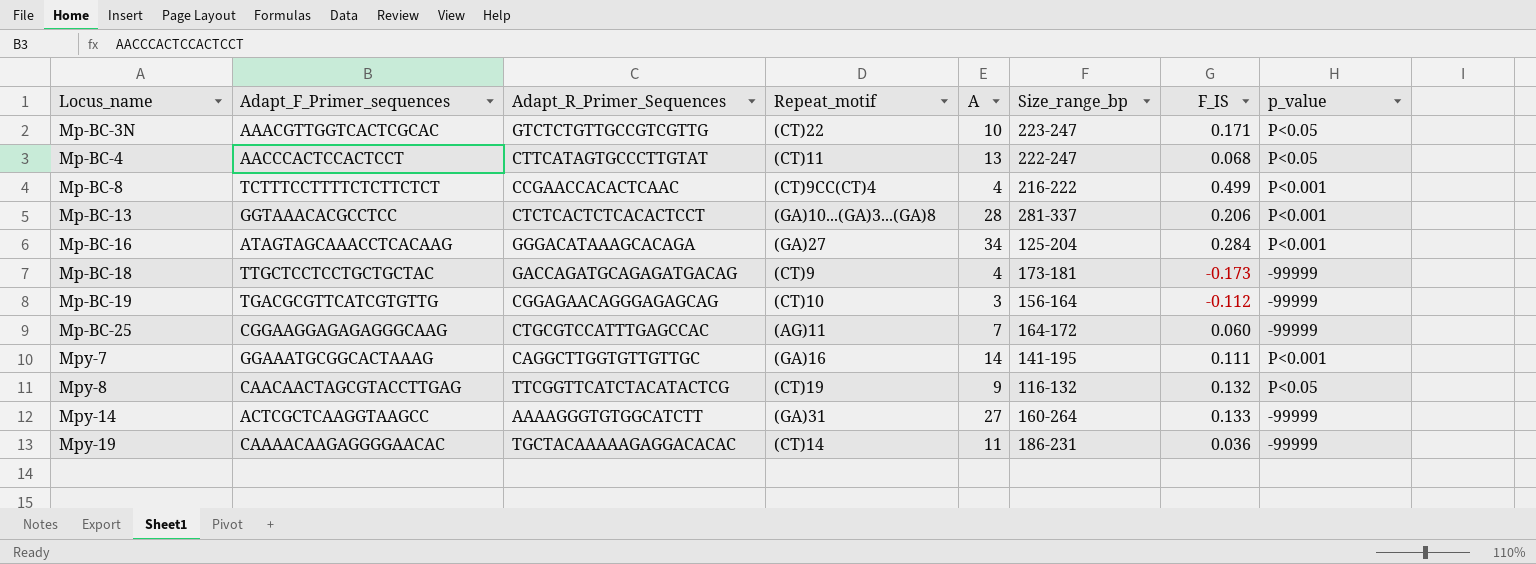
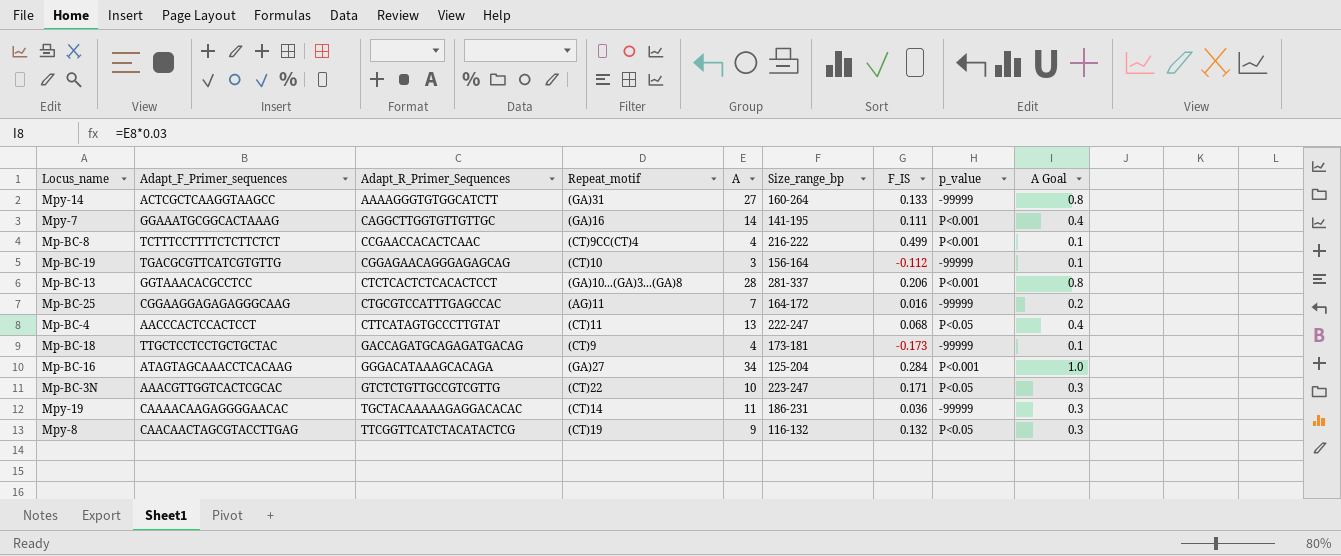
row order: Locus_name ascending -> Adapt_R_Primer_Sequences ascending
column A Goal | formula: none -> [A] * 0.03
Mp-BC-25 | F_IS: 0.060 -> 0.016

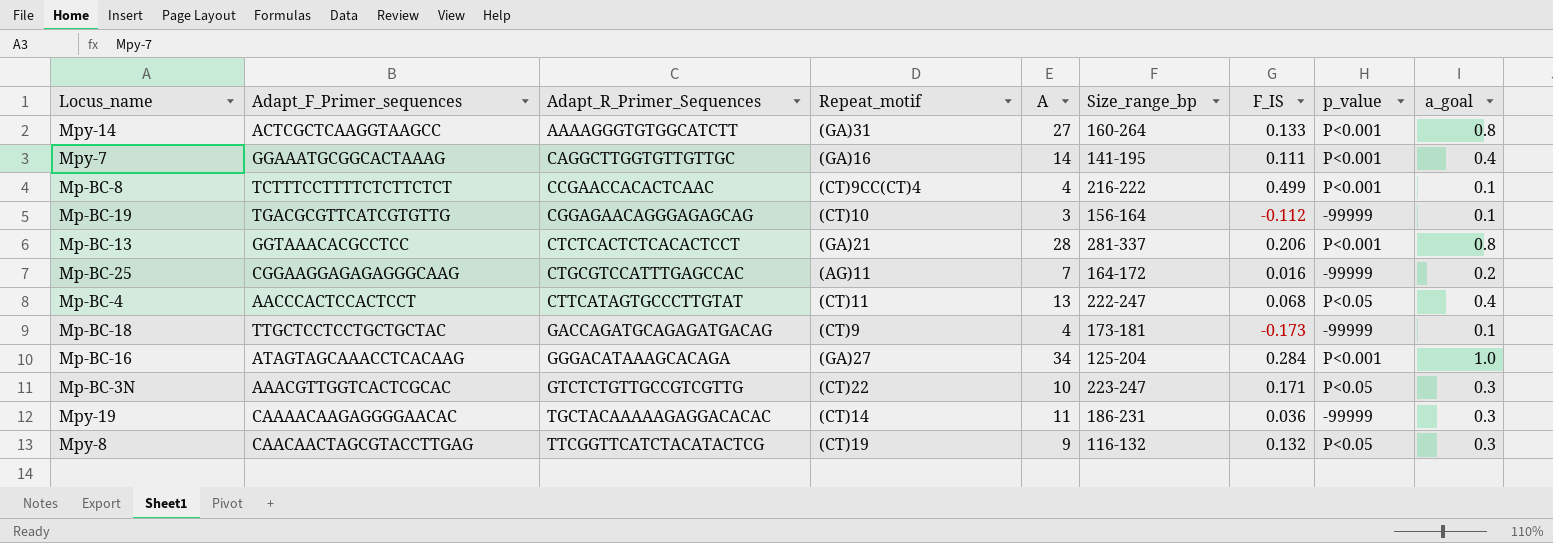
column name: A Goal -> a_goal
Mpy-14 | p_value: -99999 -> P<0.001
Mp-BC-13 | Repeat_motif: (GA)10...(GA)3...(GA)8 -> (GA)21

